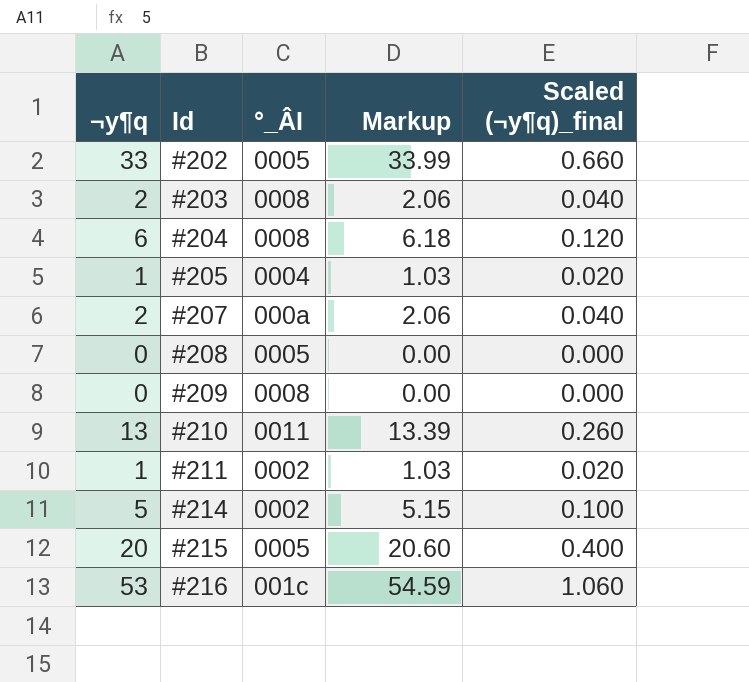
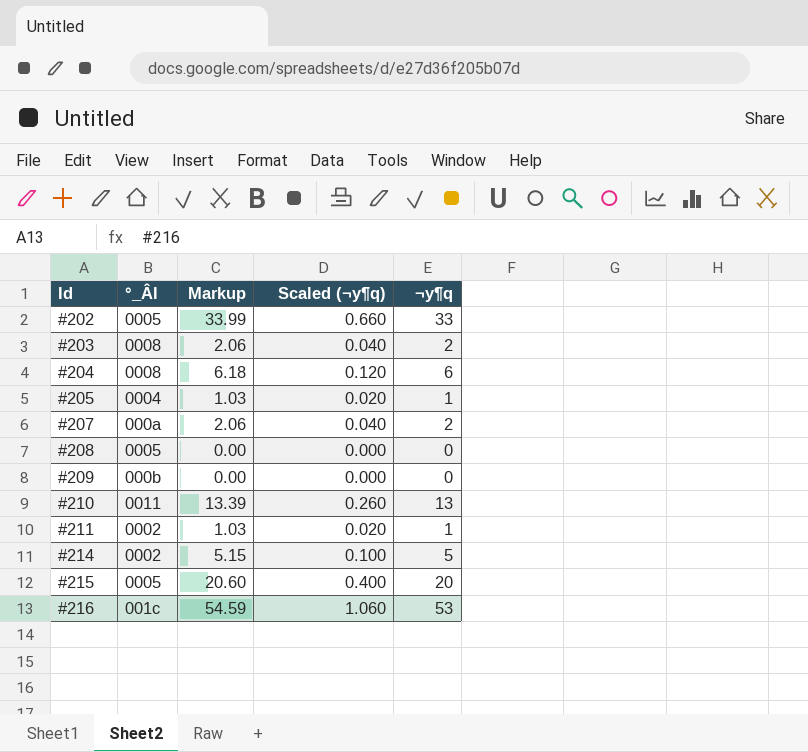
column name: Scaled (¬y¶q)_final -> Scaled (¬y¶q)
column ¬y¶q | position: 1 -> 5
#209 | °_ÂI: 0008 -> 000b

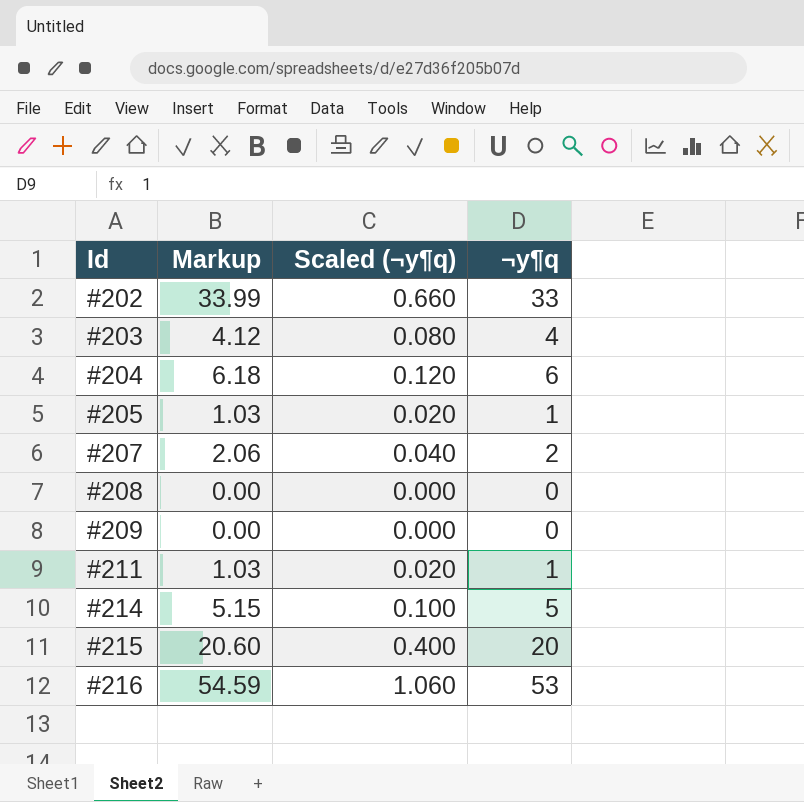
column °_ÂI | position: 2 -> none
row #210: 0011 | 13.39 | 0.260 | 13 -> none
#203 | Markup: 2.06 -> 4.12
#203 | Scaled (¬y¶q): 0.040 -> 0.080
#203 | ¬y¶q: 2 -> 4

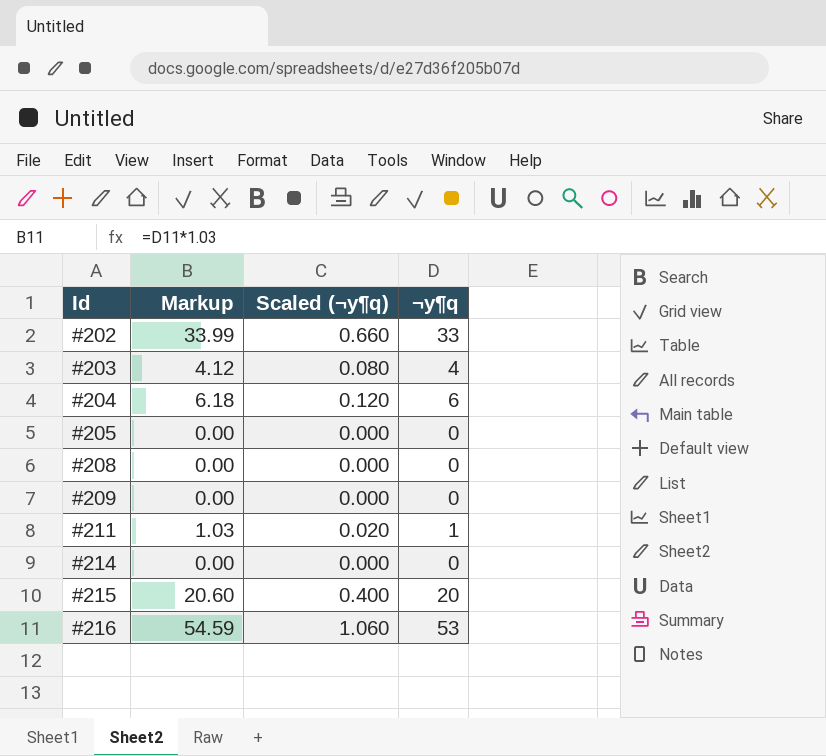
row #207: 2.06 | 0.040 | 2 -> none
#205 | Markup: 1.03 -> 0.00
#205 | Scaled (¬y¶q): 0.020 -> 0.000
#205 | ¬y¶q: 1 -> 0
#214 | Markup: 5.15 -> 0.00
#214 | Scaled (¬y¶q): 0.100 -> 0.000
#214 | ¬y¶q: 5 -> 0

